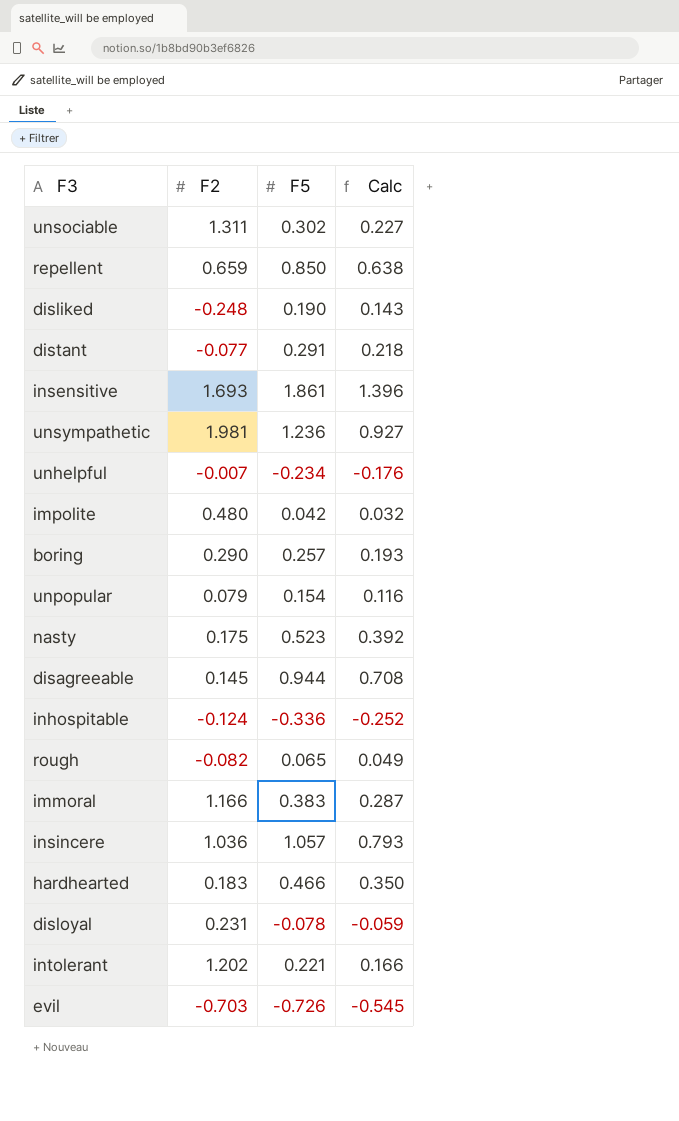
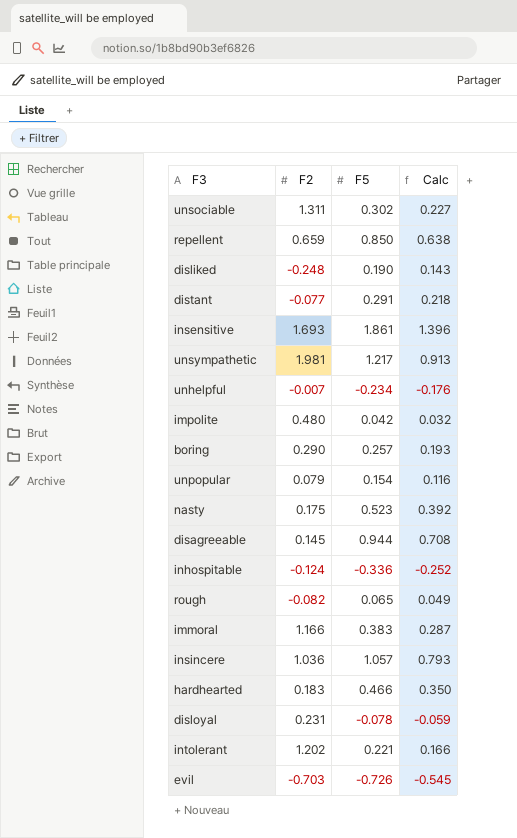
unsympathetic | F5: 1.236 -> 1.217
unsympathetic | Calc: 0.927 -> 0.913

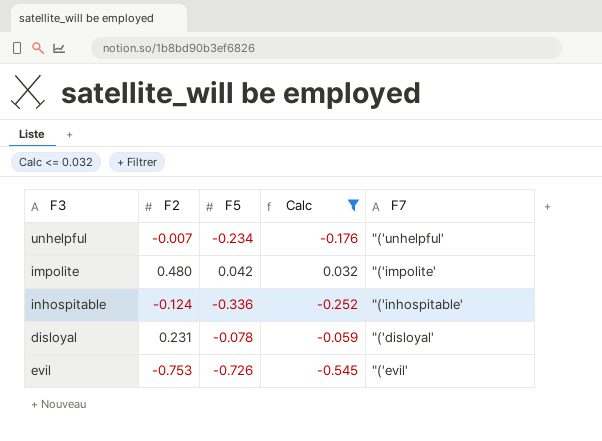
filter: none -> Calc <= 0.032
column F7 | position: none -> 5
evil | F2: -0.703 -> -0.753

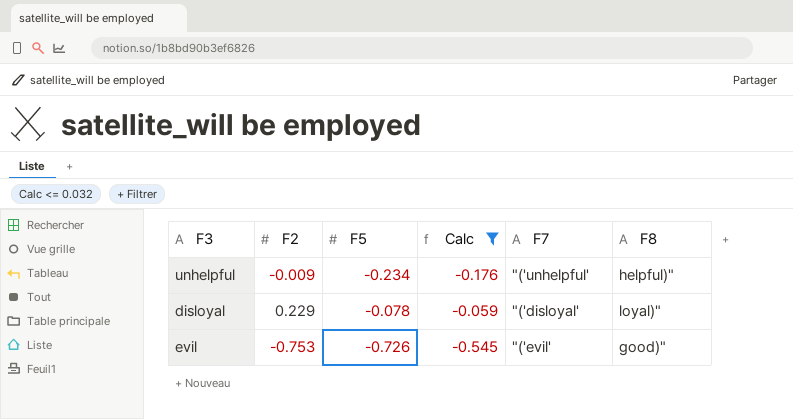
column F8 | position: none -> 6
row impolite: 0.480 | 0.042 | 0.032 | "('impolite' -> none
row inhospitable: -0.124 | -0.336 | -0.252 | "('inhospitable' -> none
unhelpful | F2: -0.007 -> -0.009
disloyal | F2: 0.231 -> 0.229

